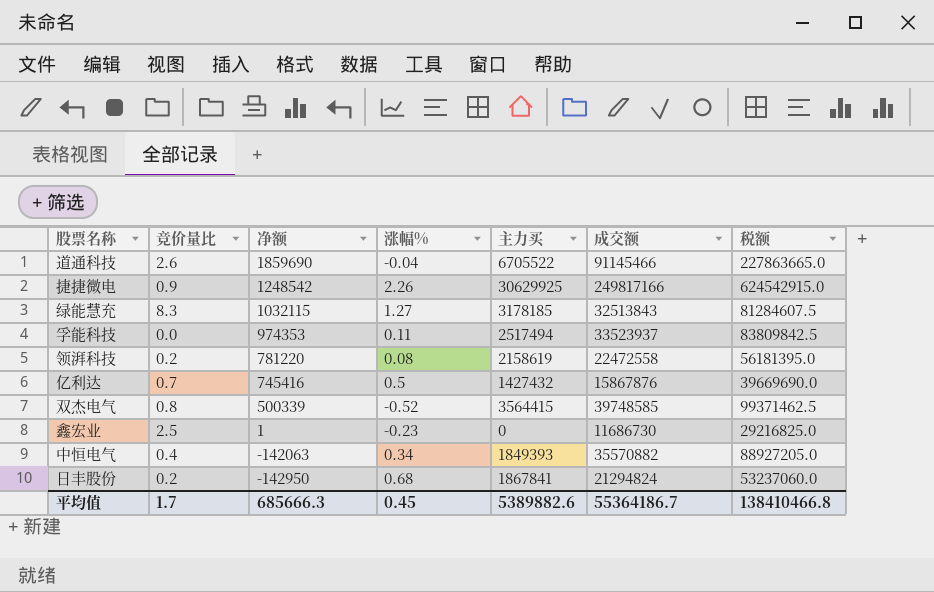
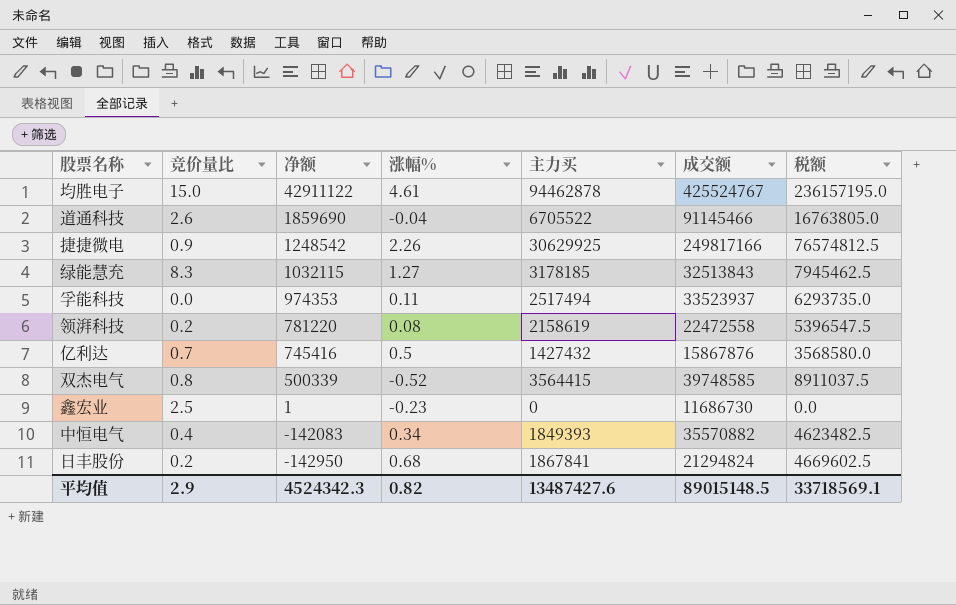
column 税额 | formula: [成交额] * 2.5 -> [主力买] * 2.5
row 均胜电子: none -> 15.0 | 42911122 | 4.61 | 94462878 | 425524767 | 236157195.0
中恒电气 | 净额: -142063 -> -142083
平均值 | 竞价量比: 1.7 -> 2.9
平均值 | 净额: 685666.3 -> 4524342.3
平均值 | 涨幅%: 0.45 -> 0.82
平均值 | 主力买: 5389882.6 -> 13487427.6
平均值 | 成交额: 55364186.7 -> 89015148.5
平均值 | 税额: 138410466.8 -> 33718569.1

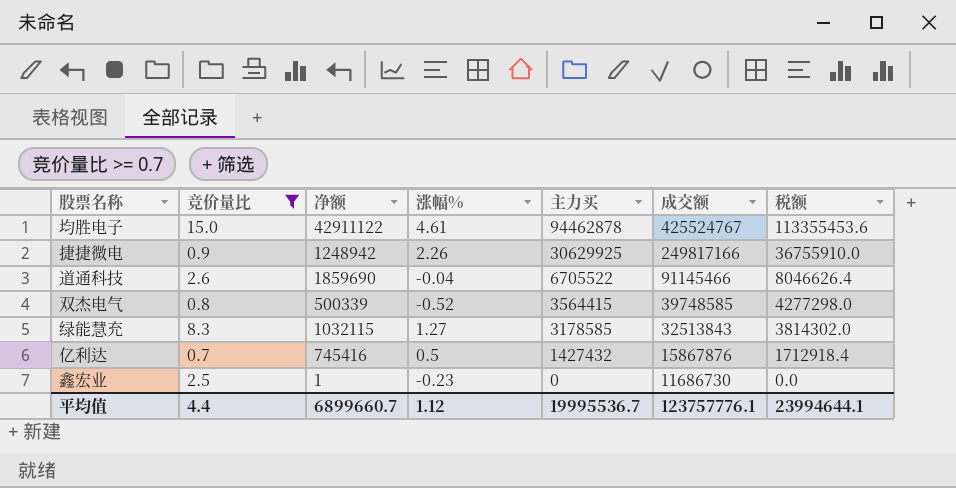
filter: none -> 竞价量比 >= 0.7
row order: 净额 descending -> 主力买 descending
column 税额 | formula: [主力买] * 2.5 -> [主力买] * 1.2
捷捷微电 | 净额: 1248542 -> 1248942
绿能慧充 | 主力买: 3178185 -> 3178585
平均值 | 竞价量比: 2.9 -> 4.4
平均值 | 净额: 4524342.3 -> 6899660.7
平均值 | 涨幅%: 0.82 -> 1.12
平均值 | 主力买: 13487427.6 -> 19995536.7
平均值 | 成交额: 89015148.5 -> 123757776.1
平均值 | 税额: 33718569.1 -> 23994644.1

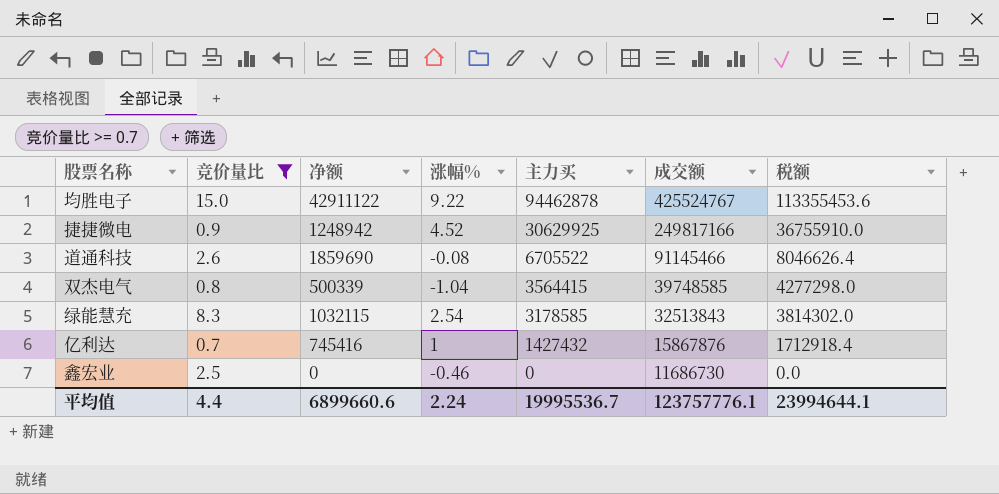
均胜电子 | 涨幅%: 4.61 -> 9.22
捷捷微电 | 涨幅%: 2.26 -> 4.52
道通科技 | 涨幅%: -0.04 -> -0.08
双杰电气 | 涨幅%: -0.52 -> -1.04
绿能慧充 | 涨幅%: 1.27 -> 2.54
亿利达 | 涨幅%: 0.5 -> 1
鑫宏业 | 净额: 1 -> 0
鑫宏业 | 涨幅%: -0.23 -> -0.46
平均值 | 净额: 6899660.7 -> 6899660.6
平均值 | 涨幅%: 1.12 -> 2.24

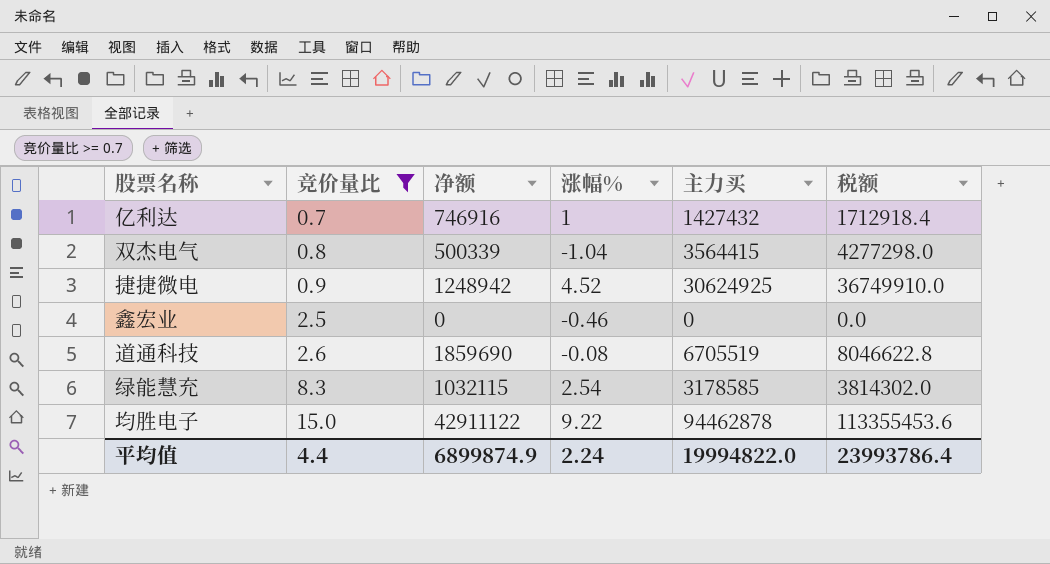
row order: 主力买 descending -> 竞价量比 ascending
column 成交额 | position: 6 -> none
亿利达 | 净额: 745416 -> 746916
捷捷微电 | 主力买: 30629925 -> 30624925
捷捷微电 | 税额: 36755910.0 -> 36749910.0
道通科技 | 主力买: 6705522 -> 6705519
道通科技 | 税额: 8046626.4 -> 8046622.8
平均值 | 净额: 6899660.6 -> 6899874.9
平均值 | 主力买: 19995536.7 -> 19994822.0
平均值 | 税额: 23994644.1 -> 23993786.4

